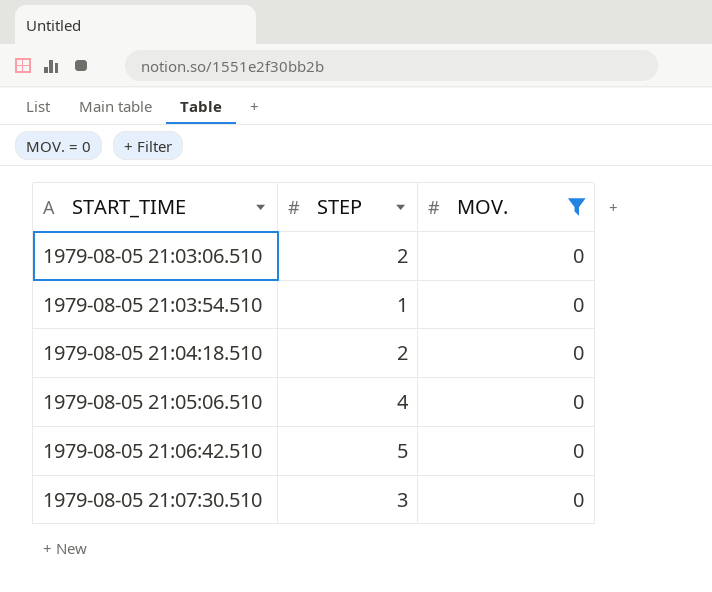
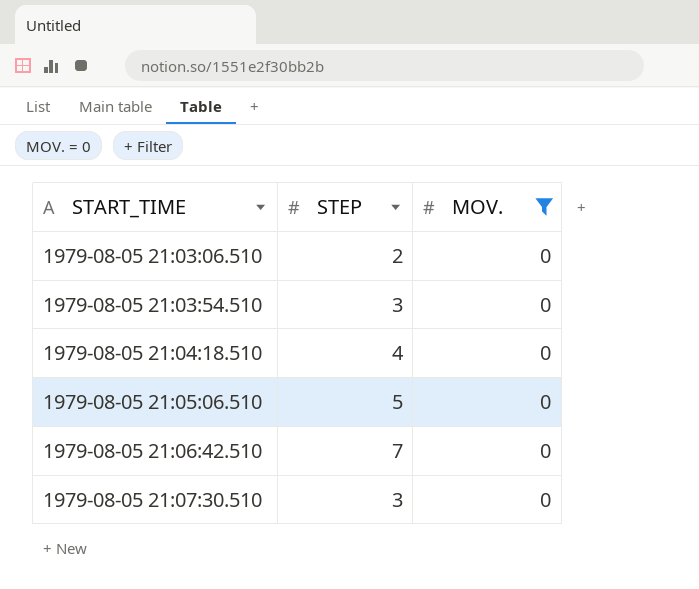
1979-08-05 21:03:54.510 | STEP: 1 -> 3
1979-08-05 21:04:18.510 | STEP: 2 -> 4
1979-08-05 21:05:06.510 | STEP: 4 -> 5
1979-08-05 21:06:42.510 | STEP: 5 -> 7

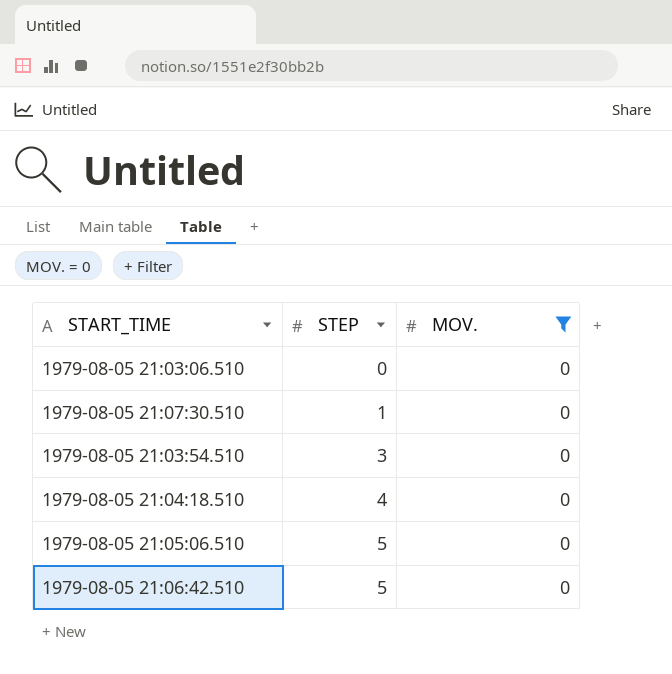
row order: START_TIME ascending -> STEP ascending
1979-08-05 21:03:06.510 | STEP: 2 -> 0
1979-08-05 21:07:30.510 | STEP: 3 -> 1
1979-08-05 21:06:42.510 | STEP: 7 -> 5

